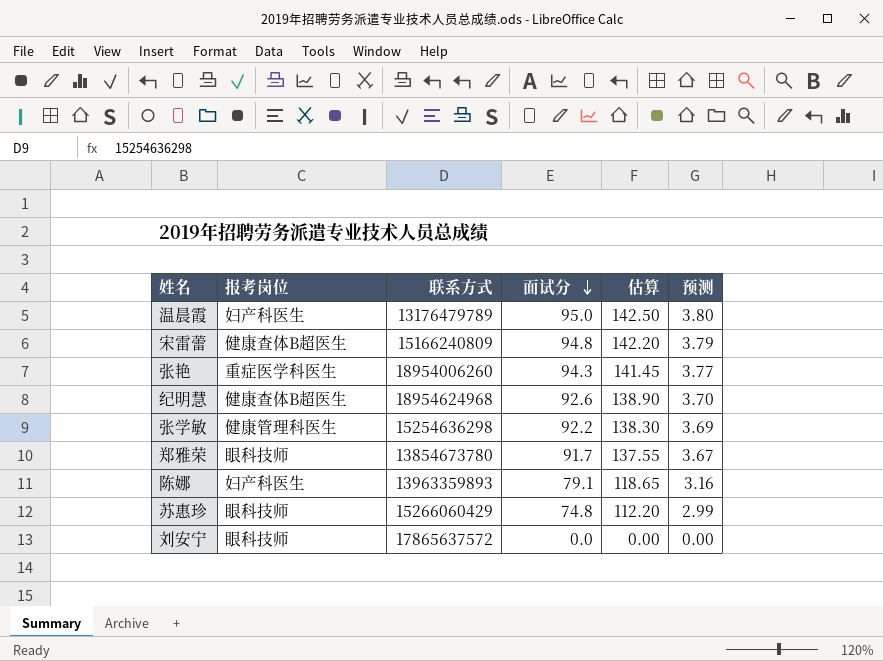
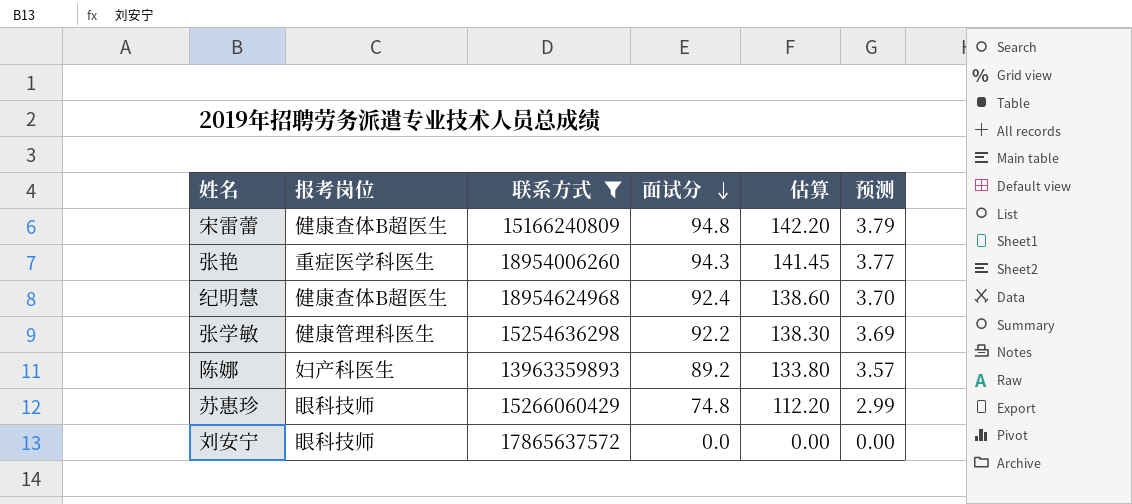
filter: none -> 联系方式 >= 13963359893
纪明慧 | 面试分: 92.6 -> 92.4
纪明慧 | 估算: 138.90 -> 138.60
陈娜 | 面试分: 79.1 -> 89.2
陈娜 | 估算: 118.65 -> 133.80
陈娜 | 预测: 3.16 -> 3.57

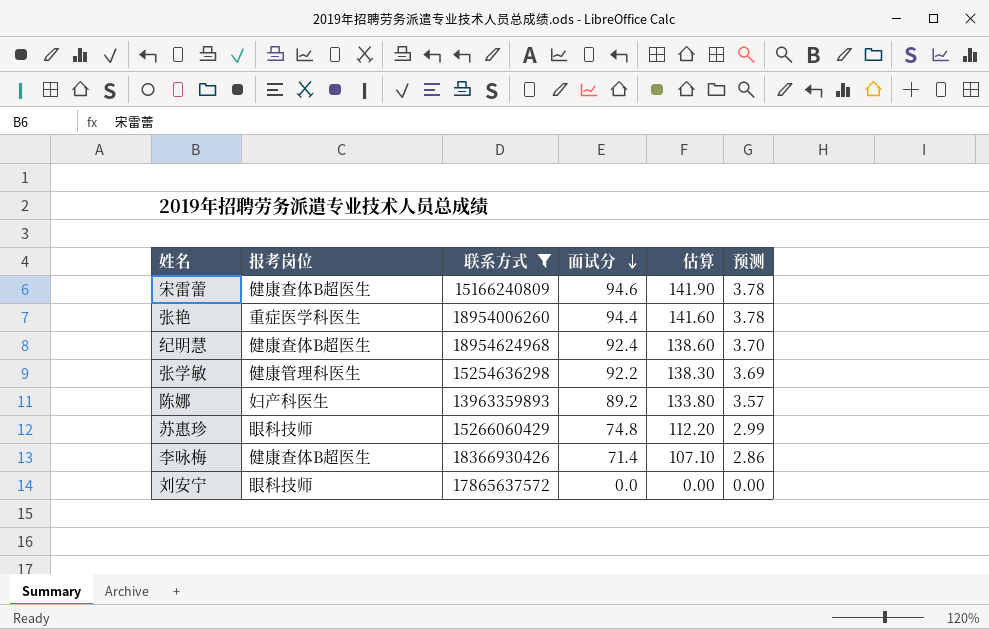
宋雷蕾 | 面试分: 94.8 -> 94.6
宋雷蕾 | 估算: 142.20 -> 141.90
宋雷蕾 | 预测: 3.79 -> 3.78
张艳 | 面试分: 94.3 -> 94.4
张艳 | 估算: 141.45 -> 141.60
张艳 | 预测: 3.77 -> 3.78
row 李咏梅: none -> 健康查体B超医生 | 18366930426 | 71.4 | 107.10 | 2.86

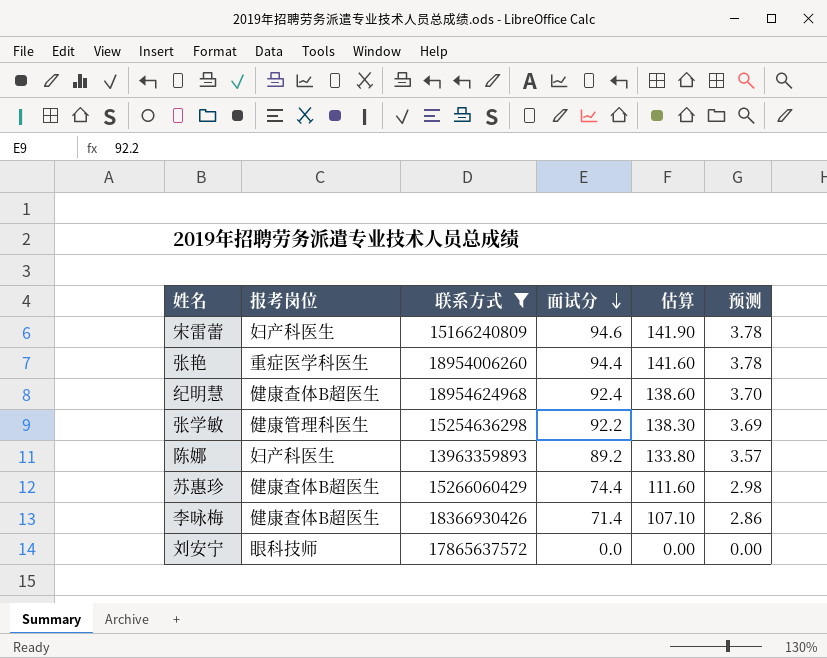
宋雷蕾 | 报考岗位: 健康查体B超医生 -> 妇产科医生
苏惠珍 | 报考岗位: 眼科技师 -> 健康查体B超医生
苏惠珍 | 面试分: 74.8 -> 74.4
苏惠珍 | 估算: 112.20 -> 111.60
苏惠珍 | 预测: 2.99 -> 2.98

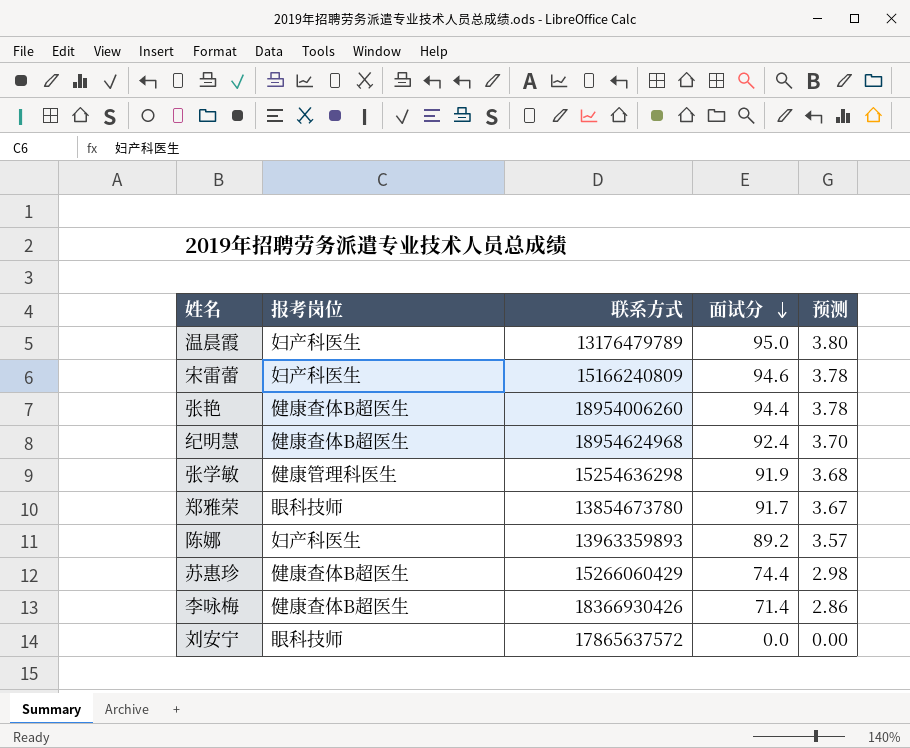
filter: 联系方式 >= 13963359893 -> none
column 估算 | formula: [面试分] * 1.5 -> none
张艳 | 报考岗位: 重症医学科医生 -> 健康查体B超医生
张学敏 | 面试分: 92.2 -> 91.9
张学敏 | 预测: 3.69 -> 3.68

